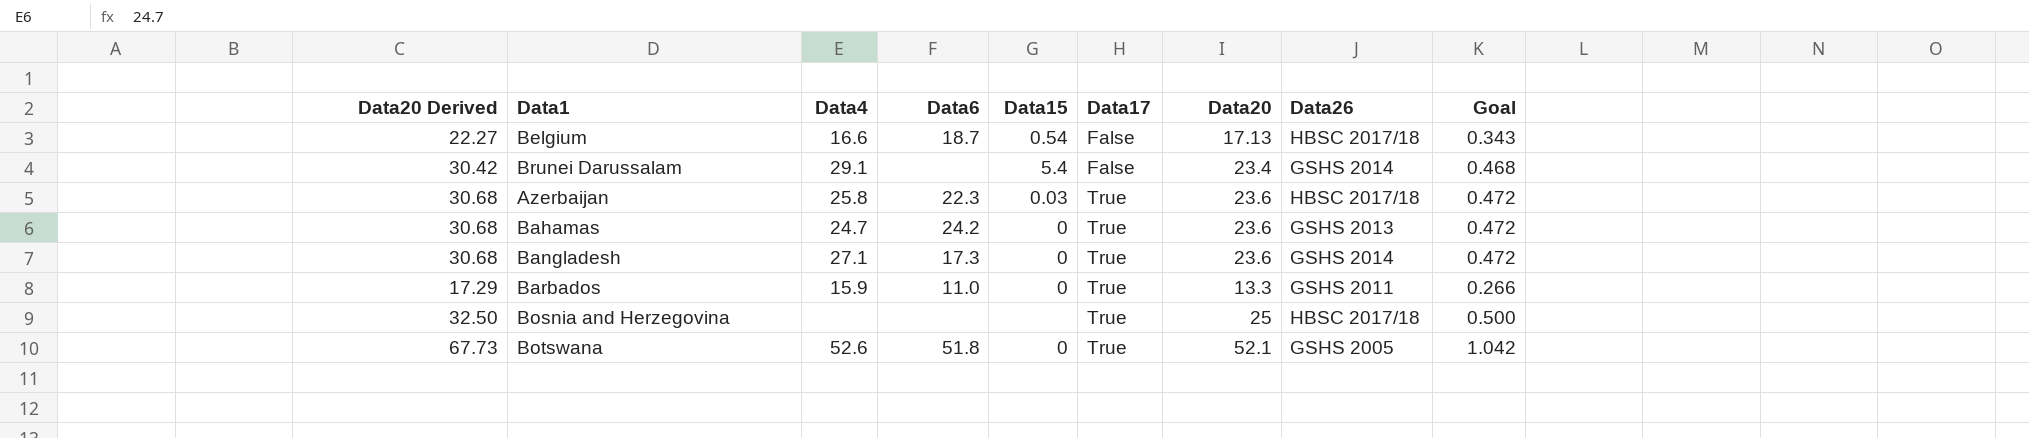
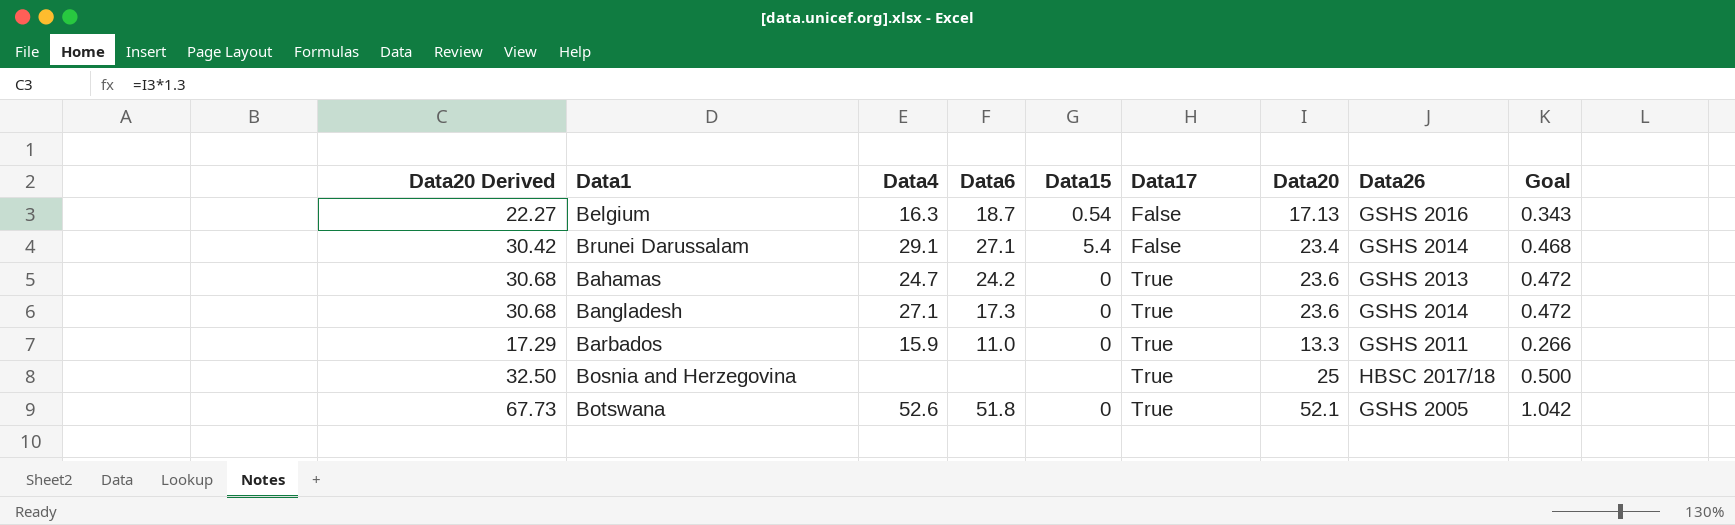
row Azerbaijan: 30.68 | 25.8 | 22.3 | 0.03 | True | 23.6 | HBSC 2017/18 | 0.472 -> none
Belgium | Data4: 16.6 -> 16.3
Belgium | Data26: HBSC 2017/18 -> GSHS 2016
Brunei Darussalam | Data6: none -> 27.1

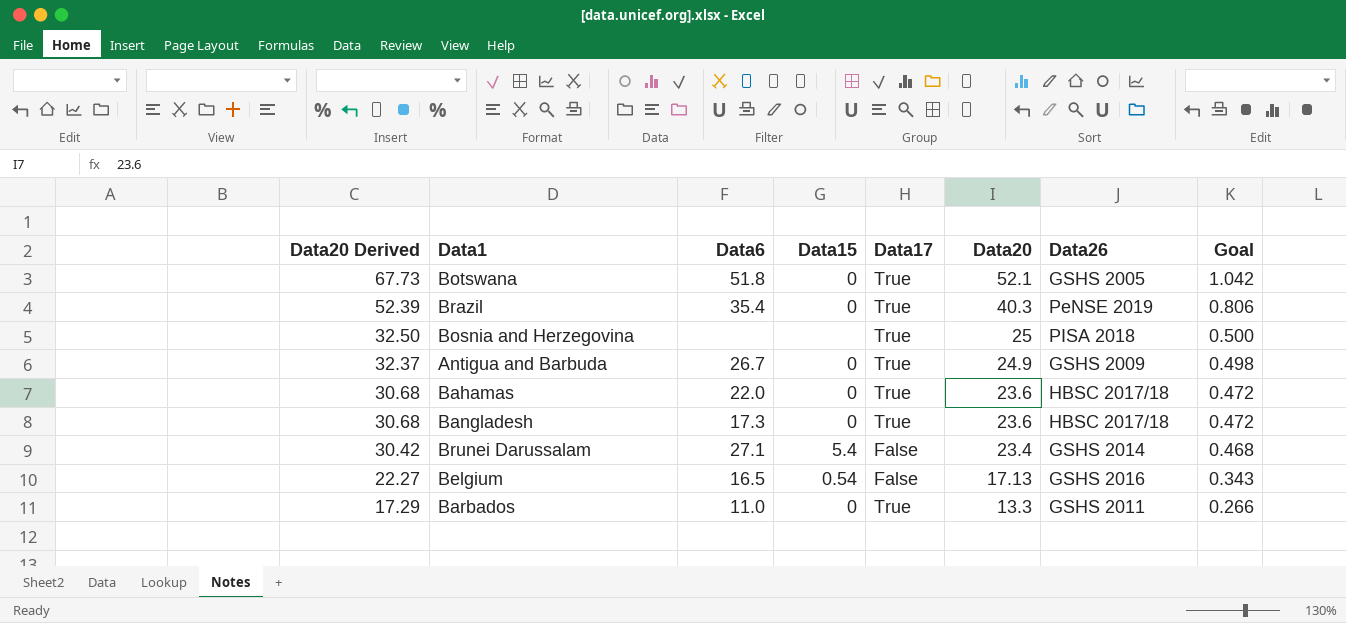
row order: Data17 ascending -> Data20 Derived descending
column Data4 | position: 3 -> none
row Brazil: none -> 52.39 | 35.4 | 0 | True | 40.3 | PeNSE 2019 | 0.806
Bosnia and Herzegovina | Data26: HBSC 2017/18 -> PISA 2018
row Antigua and Barbuda: none -> 32.37 | 26.7 | 0 | True | 24.9 | GSHS 2009 | 0.498
Bahamas | Data6: 24.2 -> 22.0
Bahamas | Data26: GSHS 2013 -> HBSC 2017/18
Bangladesh | Data26: GSHS 2014 -> HBSC 2017/18
Belgium | Data6: 18.7 -> 16.5

